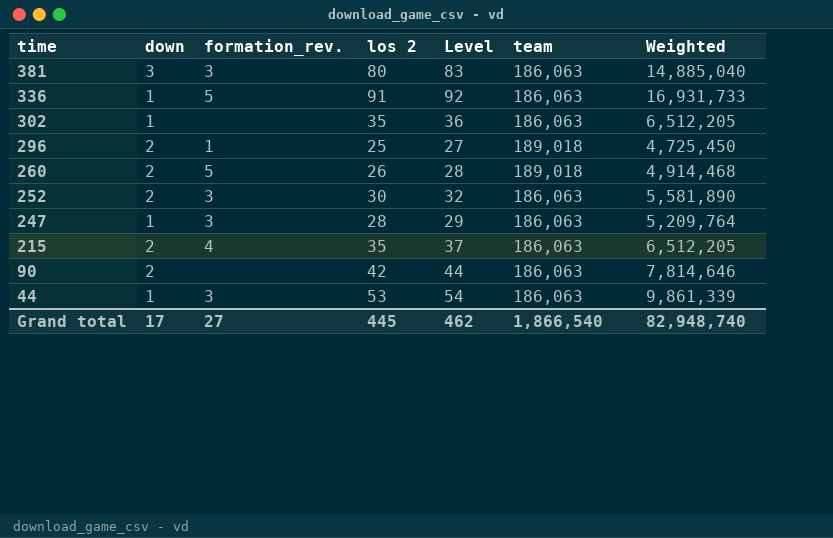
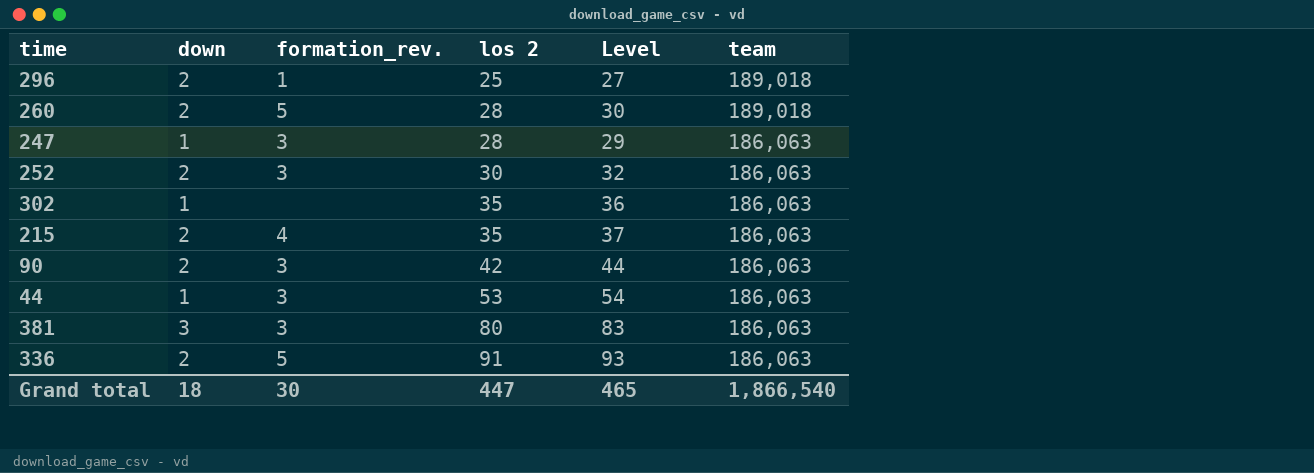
row order: time descending -> los 2 ascending
column Weighted | formula: [los 2] * [team] -> none
260 | los 2: 26 -> 28
260 | Level: 28 -> 30
90 | formation_rev.: none -> 3
336 | down: 1 -> 2
336 | Level: 92 -> 93
Grand total | down: 17 -> 18
Grand total | formation_rev.: 27 -> 30
Grand total | los 2: 445 -> 447
Grand total | Level: 462 -> 465

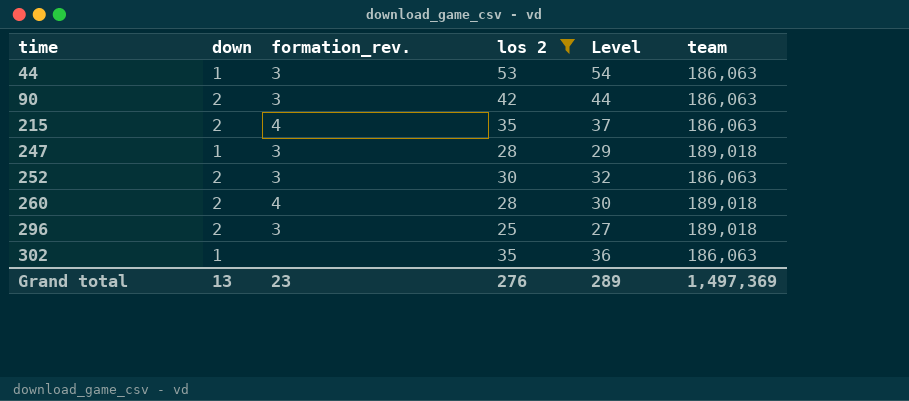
filter: none -> los 2 <= 53
row order: los 2 ascending -> time ascending
247 | team: 186,063 -> 189,018
260 | formation_rev.: 5 -> 4
296 | formation_rev.: 1 -> 3
Grand total | down: 18 -> 13
Grand total | formation_rev.: 30 -> 23
Grand total | los 2: 447 -> 276
Grand total | Level: 465 -> 289
Grand total | team: 1,866,540 -> 1,497,369

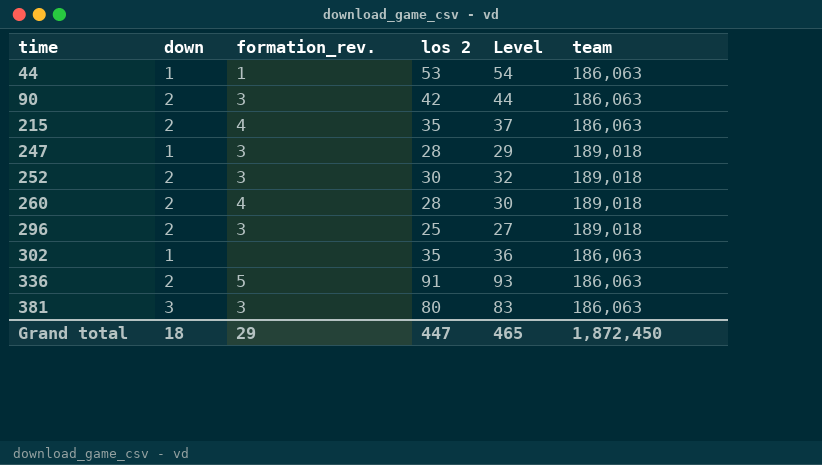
filter: los 2 <= 53 -> none
44 | formation_rev.: 3 -> 1
252 | team: 186,063 -> 189,018
Grand total | down: 13 -> 18
Grand total | formation_rev.: 23 -> 29
Grand total | los 2: 276 -> 447
Grand total | Level: 289 -> 465
Grand total | team: 1,497,369 -> 1,872,450

